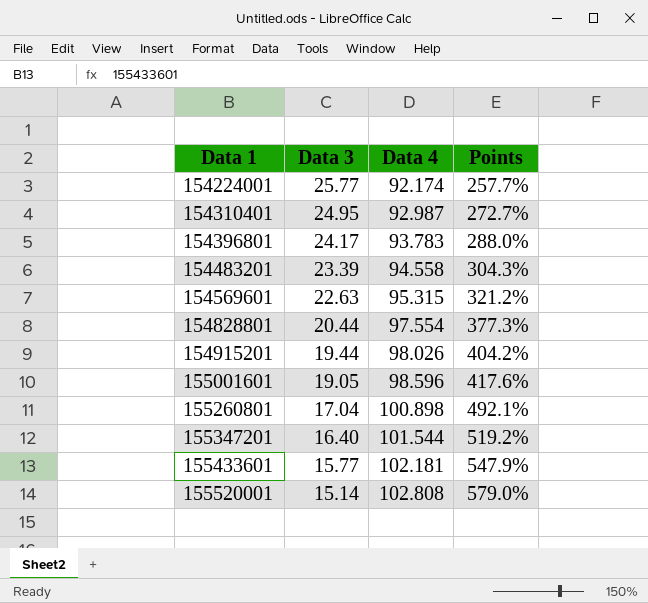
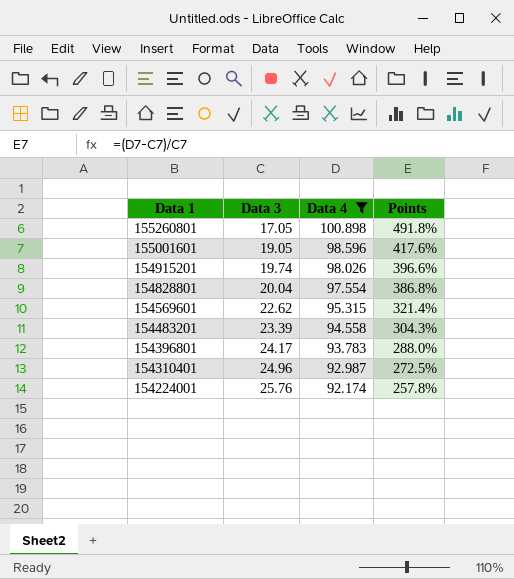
filter: none -> Data 4 <= 100.898
row order: Data 1 ascending -> Data 1 descending
155260801 | Data 3: 17.04 -> 17.05
155260801 | Points: 492.1% -> 491.8%
154915201 | Data 3: 19.44 -> 19.74
154915201 | Points: 404.2% -> 396.6%
154828801 | Data 3: 20.44 -> 20.04
154828801 | Points: 377.3% -> 386.8%
154569601 | Data 3: 22.63 -> 22.62
154569601 | Points: 321.2% -> 321.4%
154310401 | Data 3: 24.95 -> 24.96
154310401 | Points: 272.7% -> 272.5%
154224001 | Data 3: 25.77 -> 25.76
154224001 | Points: 257.7% -> 257.8%

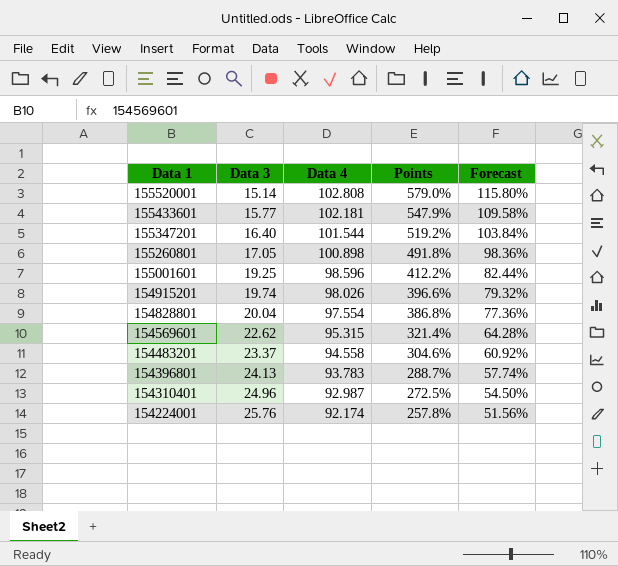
filter: Data 4 <= 100.898 -> none
column Forecast | formula: none -> [Points] * 0.2
155001601 | Data 3: 19.05 -> 19.25
155001601 | Points: 417.6% -> 412.2%
154483201 | Data 3: 23.39 -> 23.37
154483201 | Points: 304.3% -> 304.6%
154396801 | Data 3: 24.17 -> 24.13
154396801 | Points: 288.0% -> 288.7%

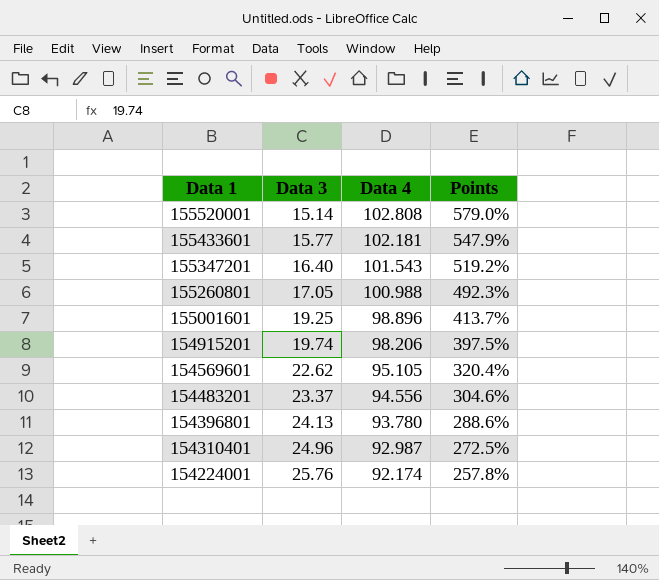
column Forecast | formula: [Points] * 0.2 -> none
row 154828801: 20.04 | 97.554 | 386.8% | 77.36% -> none
155347201 | Data 4: 101.544 -> 101.543
155260801 | Data 4: 100.898 -> 100.988
155260801 | Points: 491.8% -> 492.3%
155001601 | Data 4: 98.596 -> 98.896
155001601 | Points: 412.2% -> 413.7%
154915201 | Data 4: 98.026 -> 98.206
154915201 | Points: 396.6% -> 397.5%
154569601 | Data 4: 95.315 -> 95.105
154569601 | Points: 321.4% -> 320.4%
154483201 | Data 4: 94.558 -> 94.556
154396801 | Data 4: 93.783 -> 93.780
154396801 | Points: 288.7% -> 288.6%

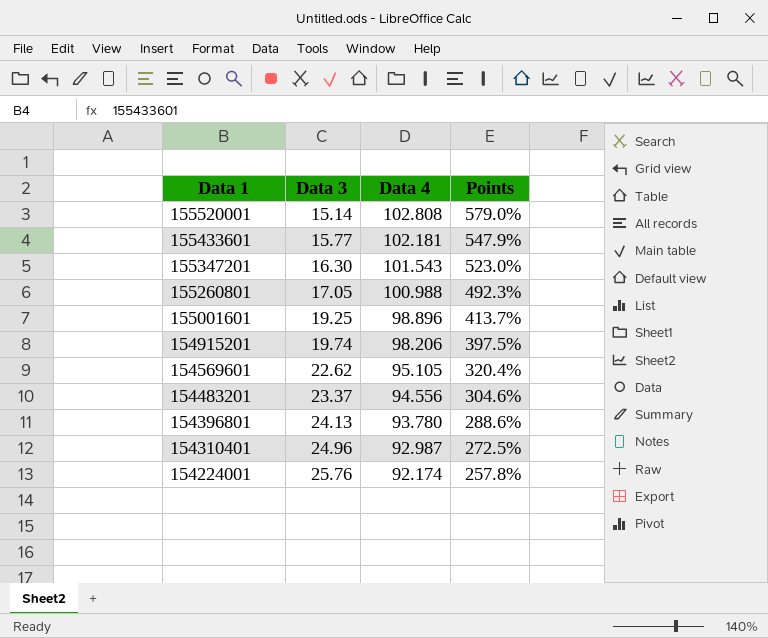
155347201 | Data 3: 16.40 -> 16.30
155347201 | Points: 519.2% -> 523.0%

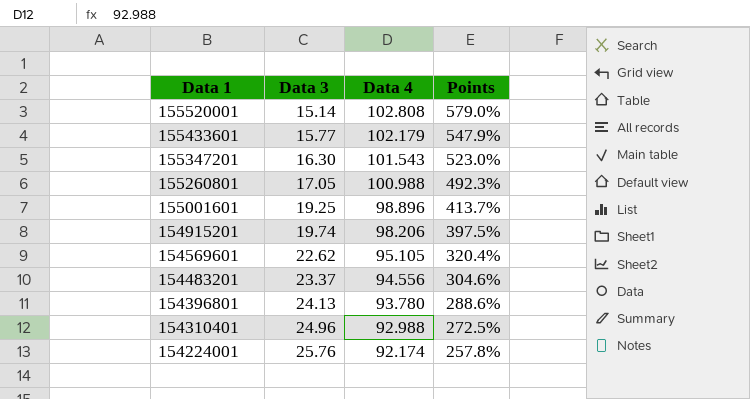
155433601 | Data 4: 102.181 -> 102.179
154310401 | Data 4: 92.987 -> 92.988

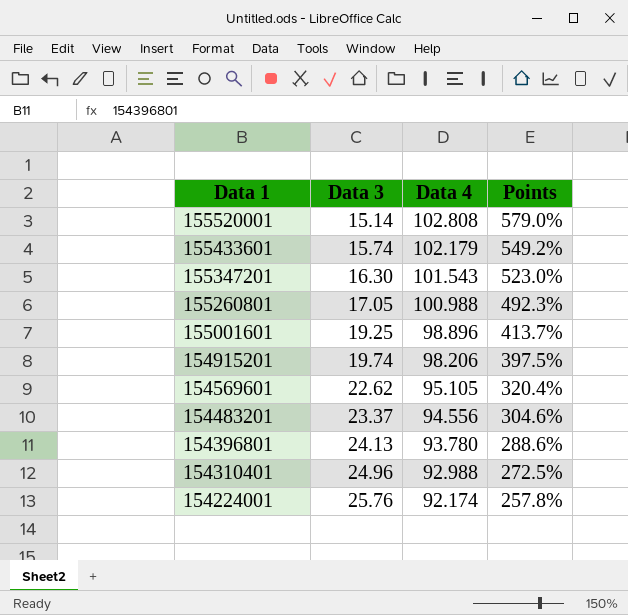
155433601 | Data 3: 15.77 -> 15.74
155433601 | Points: 547.9% -> 549.2%

